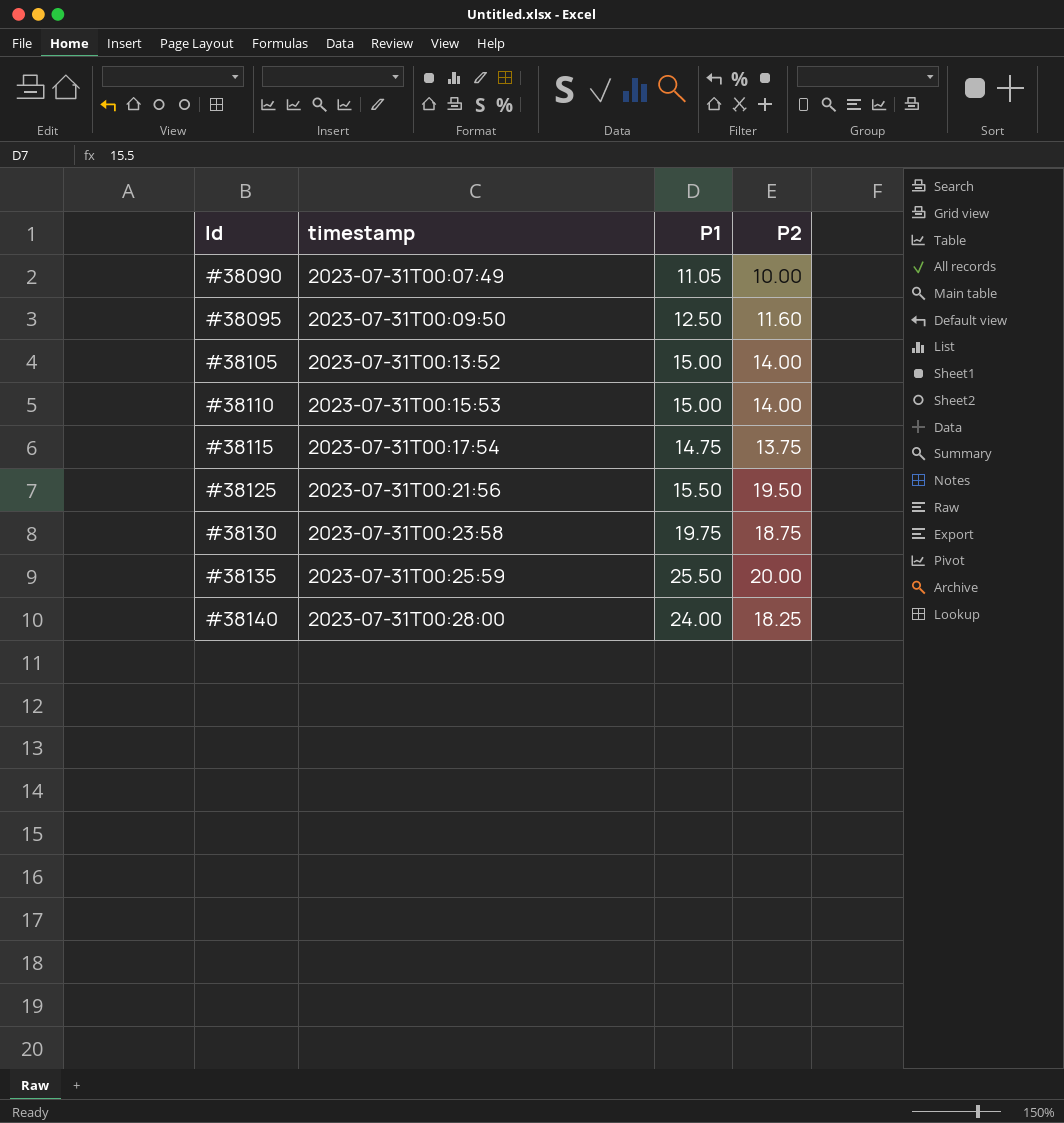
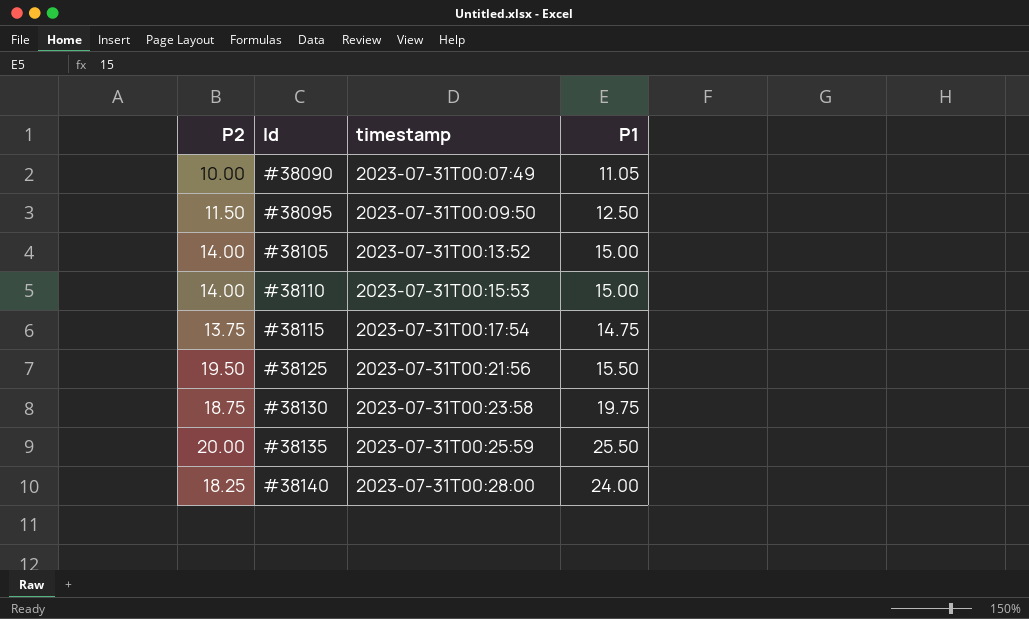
column P2 | position: 4 -> 1
#38095 | P2: 11.60 -> 11.50

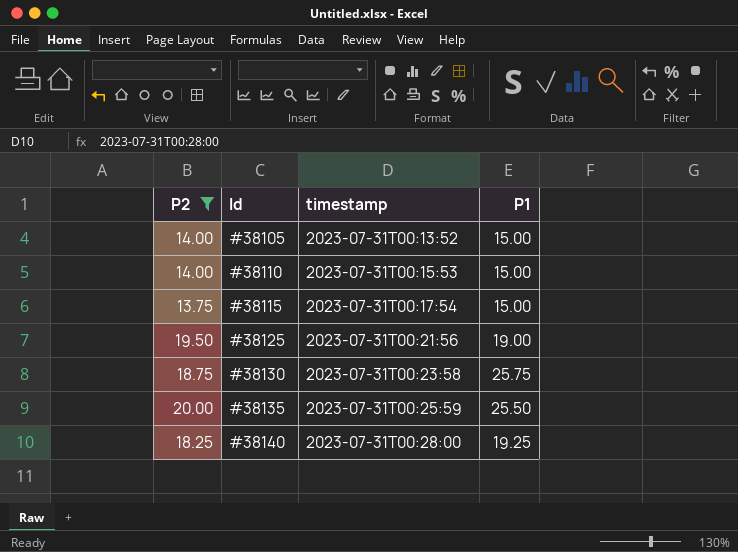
filter: none -> P2 >= 13.75
#38115 | P1: 14.75 -> 15.00
#38125 | P1: 15.50 -> 19.00
#38130 | P1: 19.75 -> 25.75
#38140 | P1: 24.00 -> 19.25

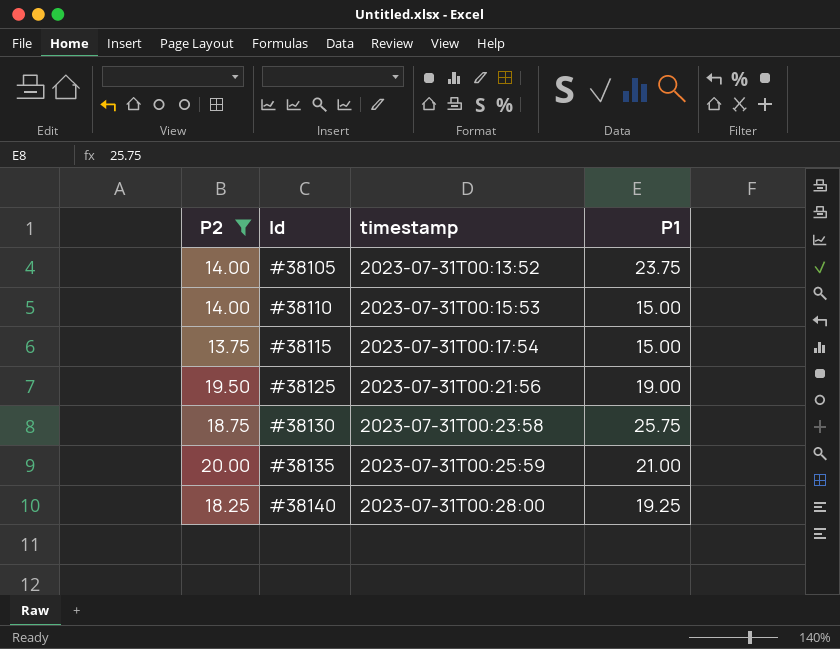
#38105 | P1: 15.00 -> 23.75
#38135 | P1: 25.50 -> 21.00

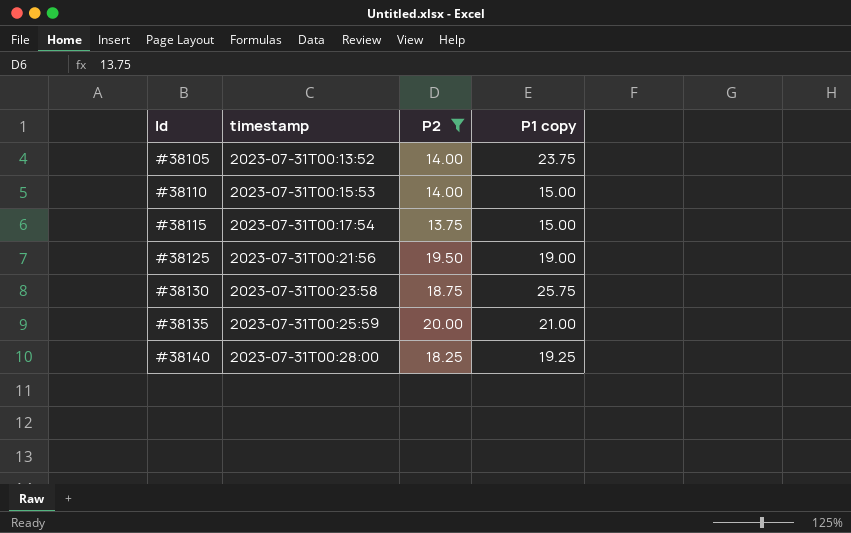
column P2 | position: 1 -> 3
column name: P1 -> P1 copy

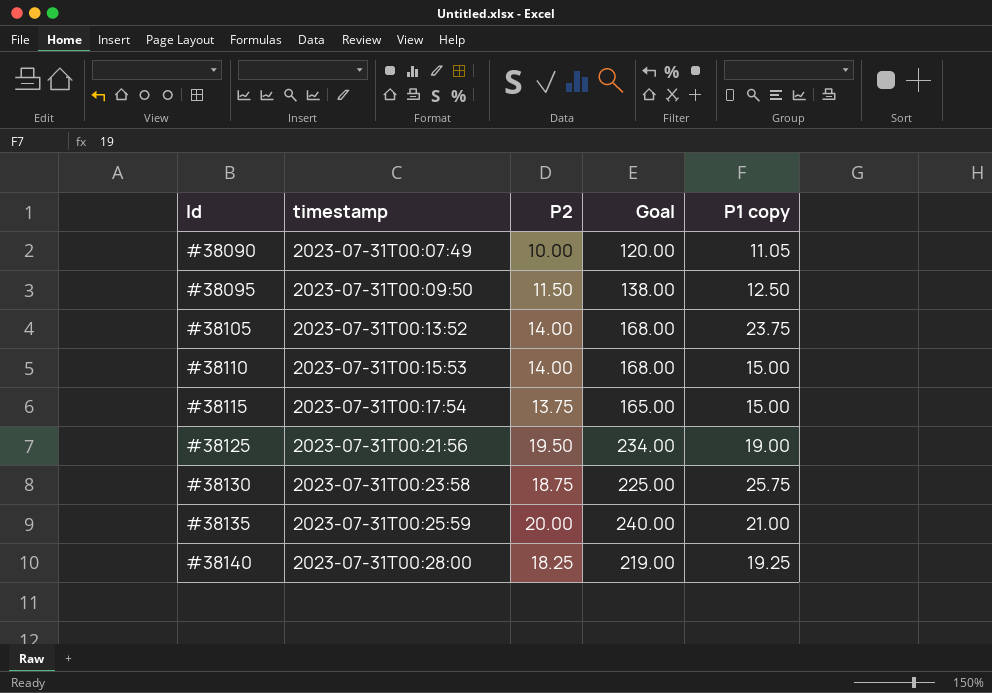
filter: P2 >= 13.75 -> none
column Goal | formula: none -> [P2] * 12

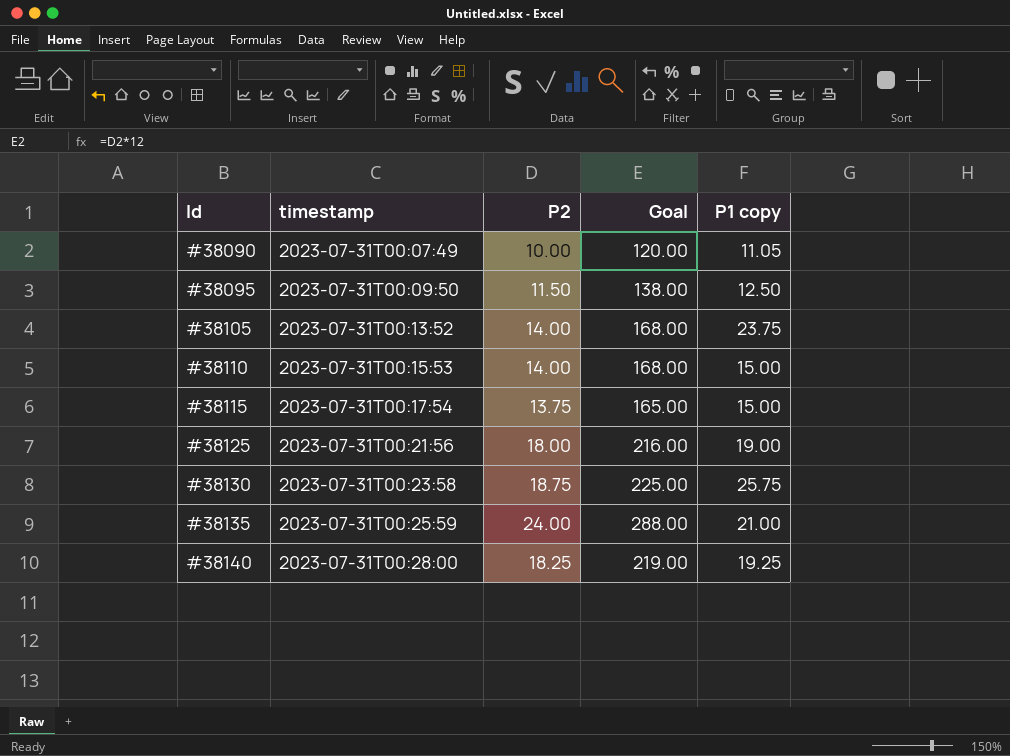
#38125 | P2: 19.50 -> 18.00
#38125 | Goal: 234.00 -> 216.00
#38135 | P2: 20.00 -> 24.00
#38135 | Goal: 240.00 -> 288.00

